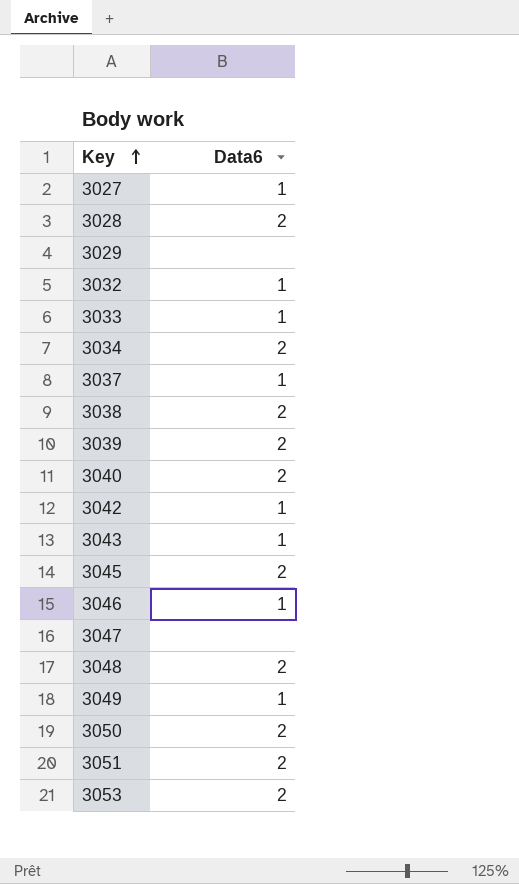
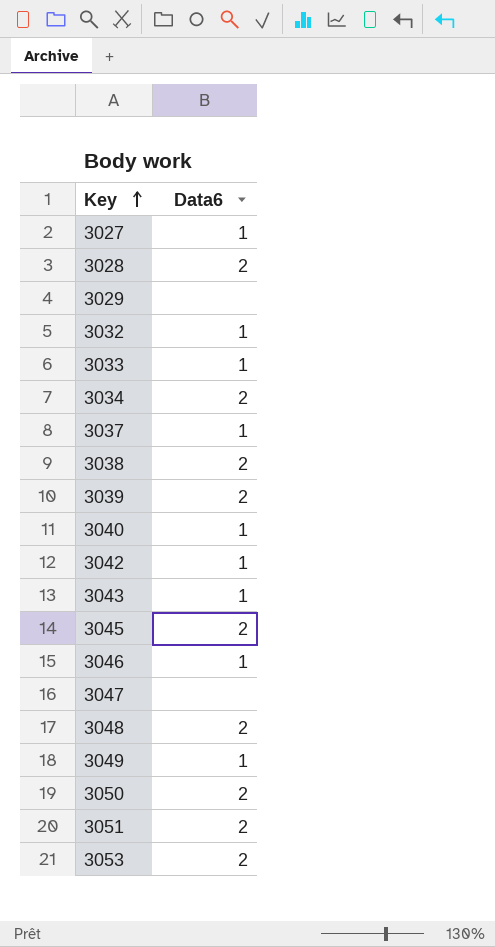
3040 | Data6: 2 -> 1

